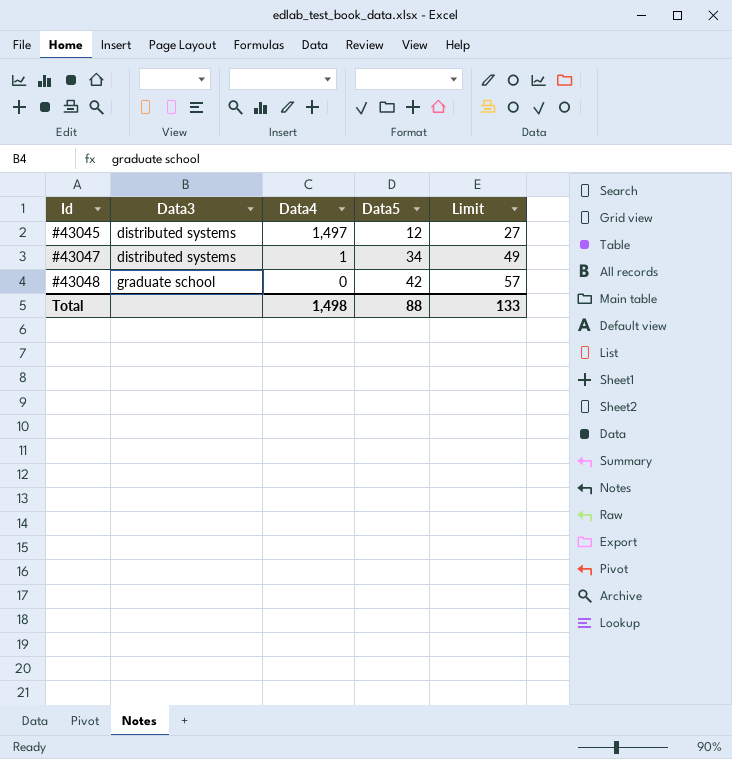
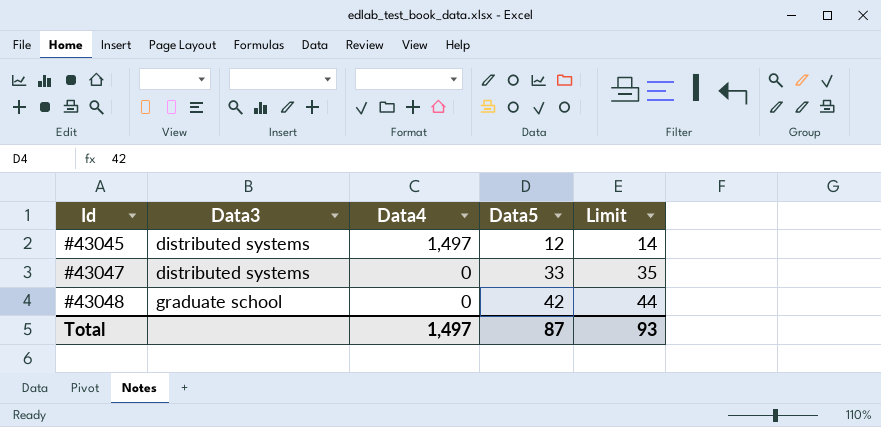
column Limit | formula: [Data5] + 15 -> [Data5] + 2
#43047 | Data4: 1 -> 0
#43047 | Data5: 34 -> 33
Total | Data4: 1,498 -> 1,497
Total | Data5: 88 -> 87
Total | Limit: 133 -> 93

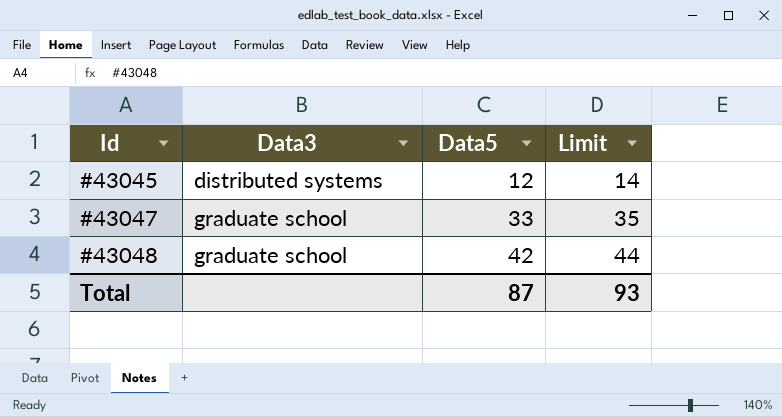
column Data4 | position: 3 -> none
#43047 | Data3: distributed systems -> graduate school

